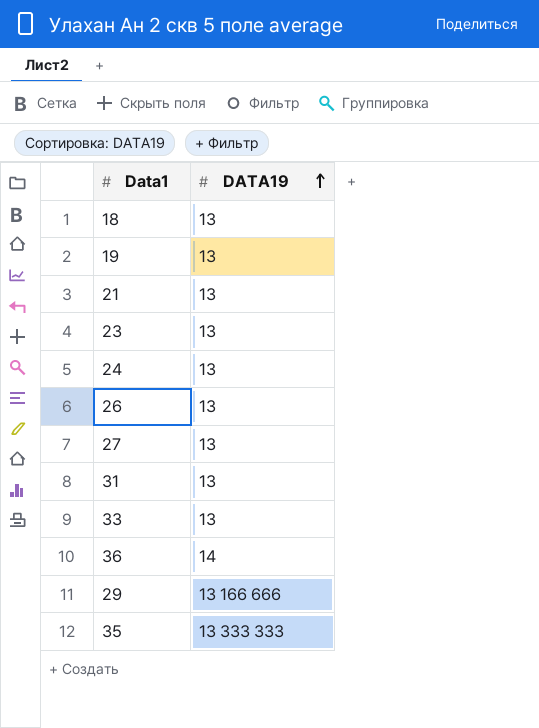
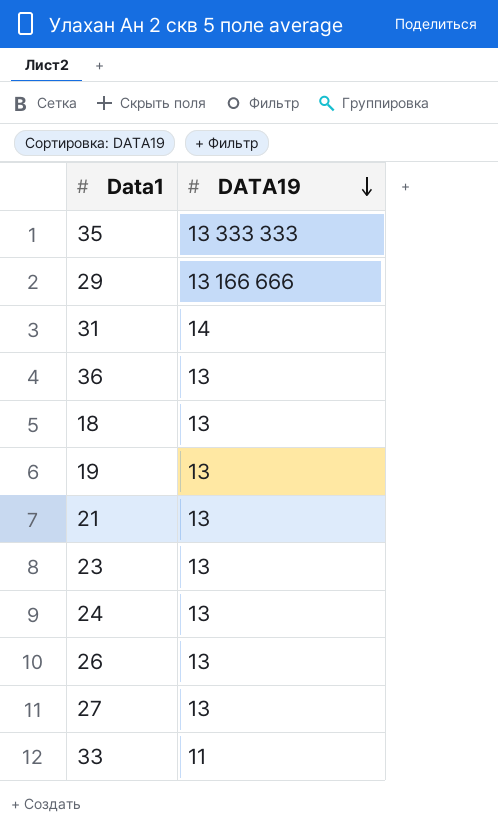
row order: DATA19 ascending -> DATA19 descending
31 | DATA19: 13 -> 14
36 | DATA19: 14 -> 13
33 | DATA19: 13 -> 11

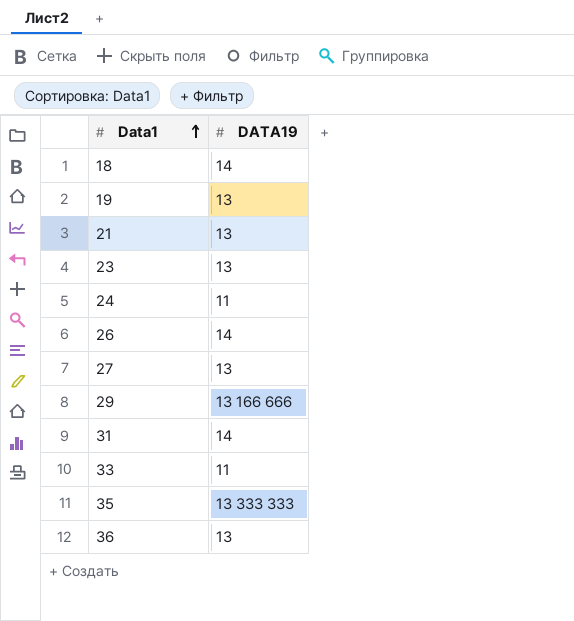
row order: DATA19 descending -> Data1 ascending
18 | DATA19: 13 -> 14
24 | DATA19: 13 -> 11
26 | DATA19: 13 -> 14

